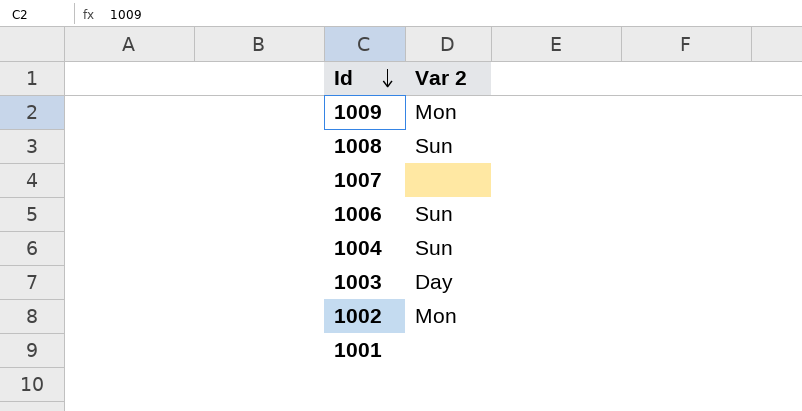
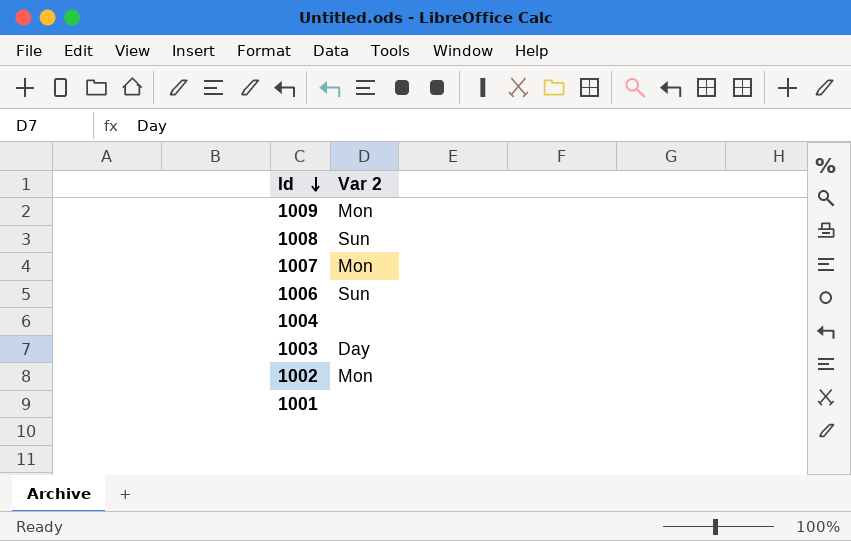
1007 | Var 2: none -> Mon
1004 | Var 2: Sun -> none

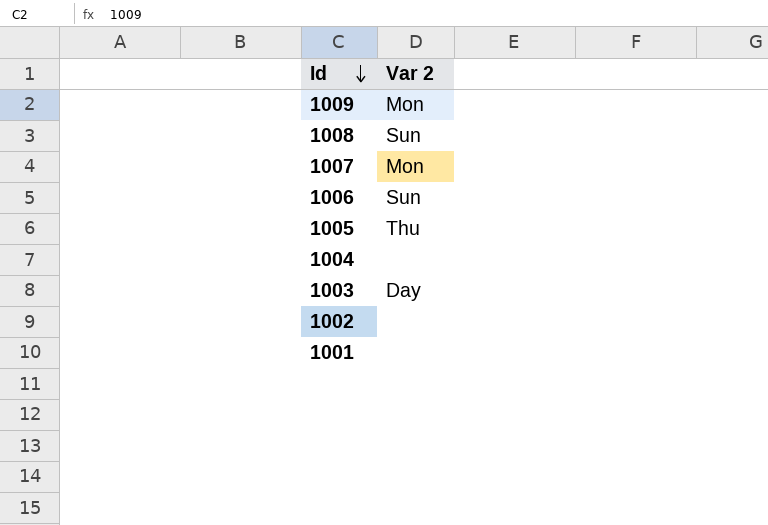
row 1005: none -> Thu
1002 | Var 2: Mon -> none

